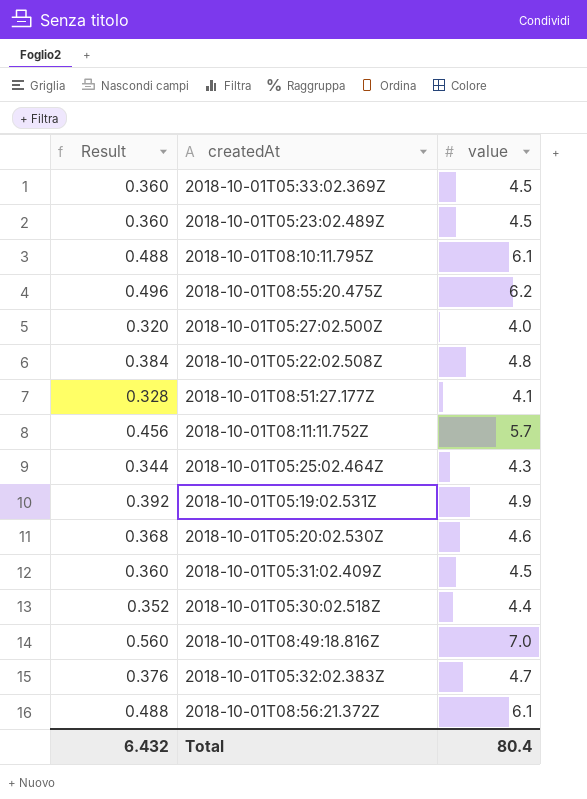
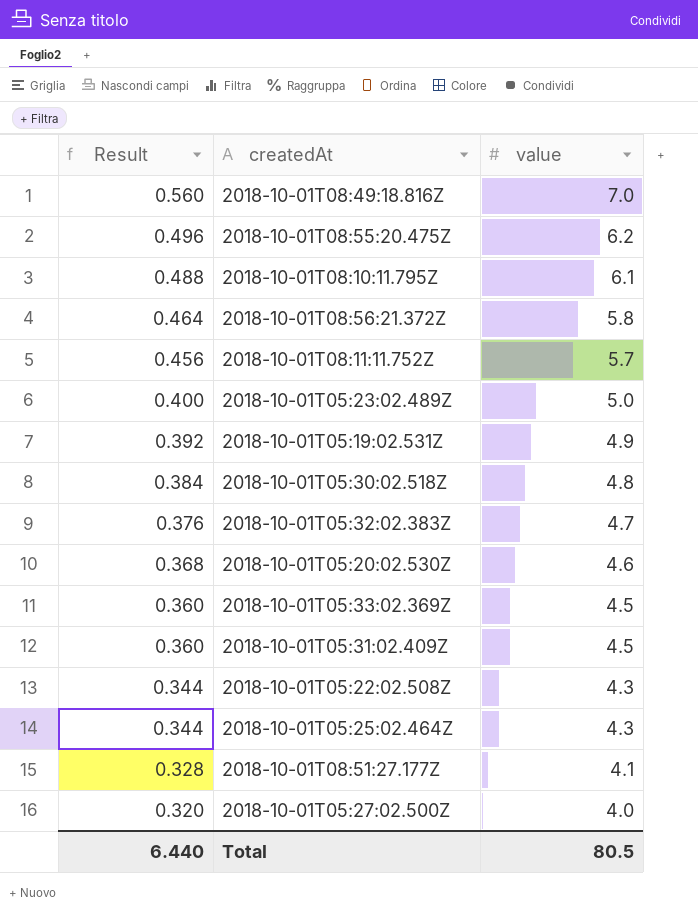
row order: none -> Result descending
2018-10-01T08:56:21.372Z | Result: 0.488 -> 0.464
2018-10-01T08:56:21.372Z | value: 6.1 -> 5.8
2018-10-01T05:23:02.489Z | Result: 0.360 -> 0.400
2018-10-01T05:23:02.489Z | value: 4.5 -> 5.0
2018-10-01T05:30:02.518Z | Result: 0.352 -> 0.384
2018-10-01T05:30:02.518Z | value: 4.4 -> 4.8
2018-10-01T05:22:02.508Z | Result: 0.384 -> 0.344
2018-10-01T05:22:02.508Z | value: 4.8 -> 4.3
Total | Result: 6.432 -> 6.440
Total | value: 80.4 -> 80.5

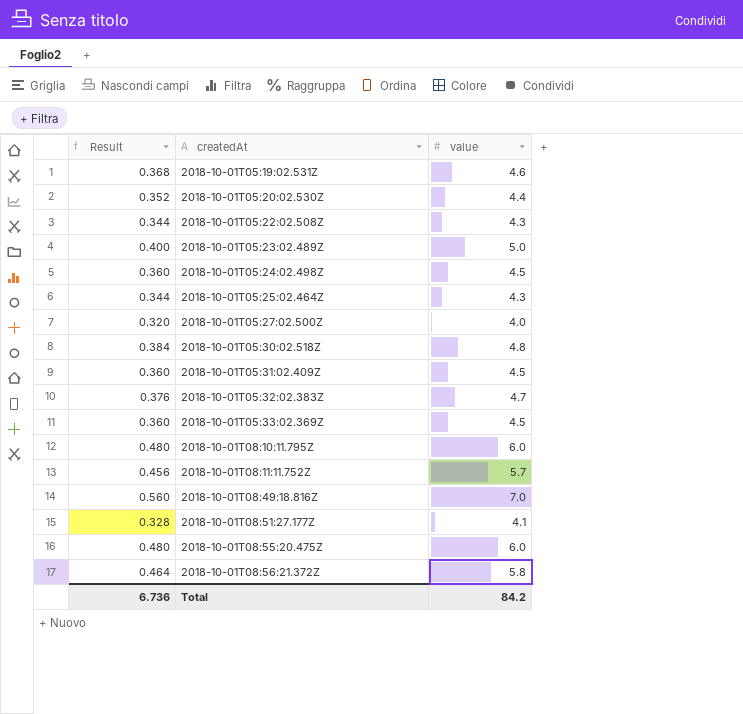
row order: Result descending -> createdAt ascending
2018-10-01T05:19:02.531Z | Result: 0.392 -> 0.368
2018-10-01T05:19:02.531Z | value: 4.9 -> 4.6
2018-10-01T05:20:02.530Z | Result: 0.368 -> 0.352
2018-10-01T05:20:02.530Z | value: 4.6 -> 4.4
row 2018-10-01T05:24:02.498Z: none -> 0.360 | 4.5
2018-10-01T08:10:11.795Z | Result: 0.488 -> 0.480
2018-10-01T08:10:11.795Z | value: 6.1 -> 6.0
2018-10-01T08:55:20.475Z | Result: 0.496 -> 0.480
2018-10-01T08:55:20.475Z | value: 6.2 -> 6.0
Total | Result: 6.440 -> 6.736
Total | value: 80.5 -> 84.2

